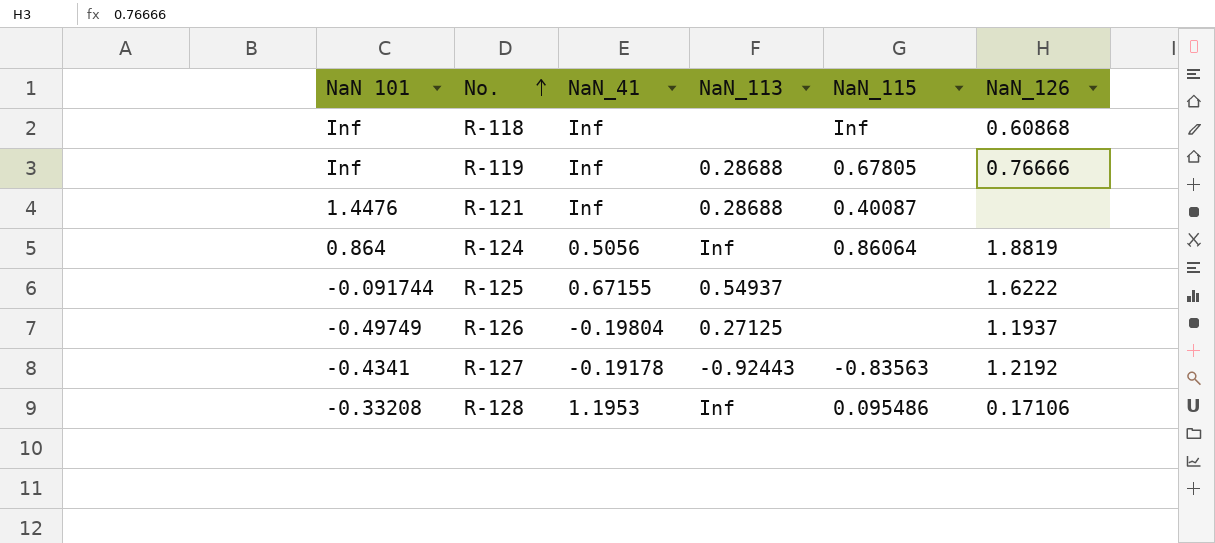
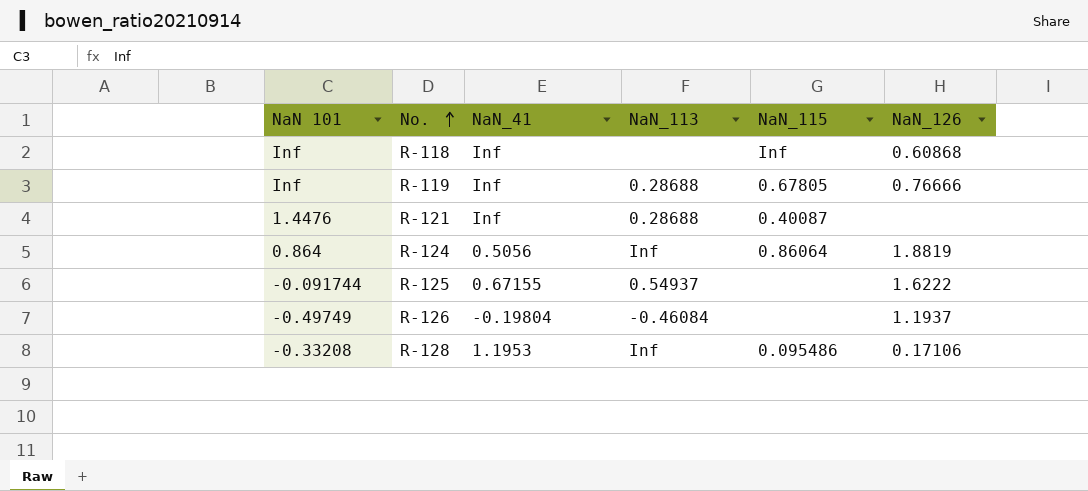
row R-127: -0.4341 | -0.19178 | -0.92443 | -0.83563 | 1.2192 -> none
R-126 | NaN_113: 0.27125 -> -0.46084

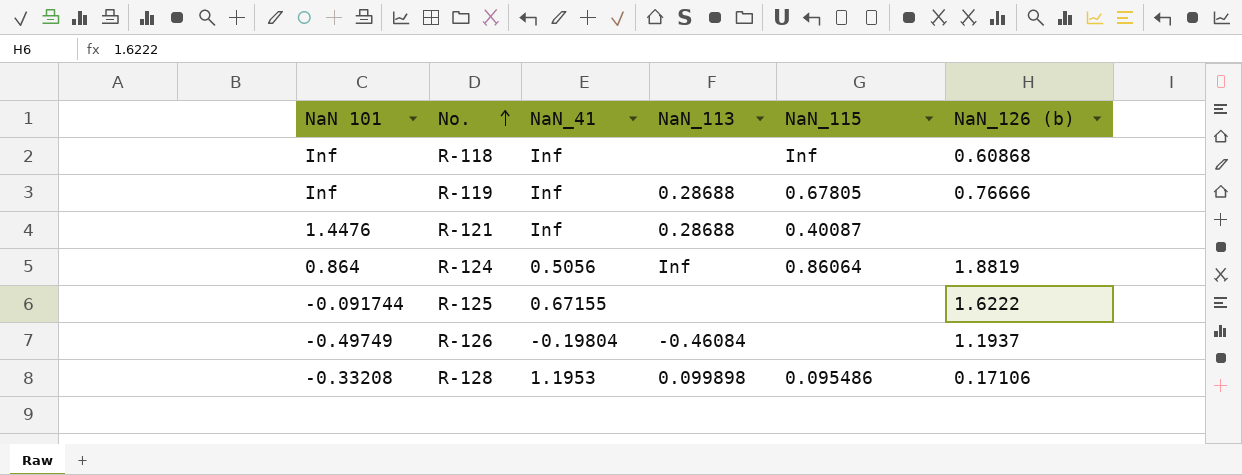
column name: NaN_126 -> NaN_126 (b)
R-125 | NaN_113: 0.54937 -> none
R-128 | NaN_113: Inf -> 0.099898

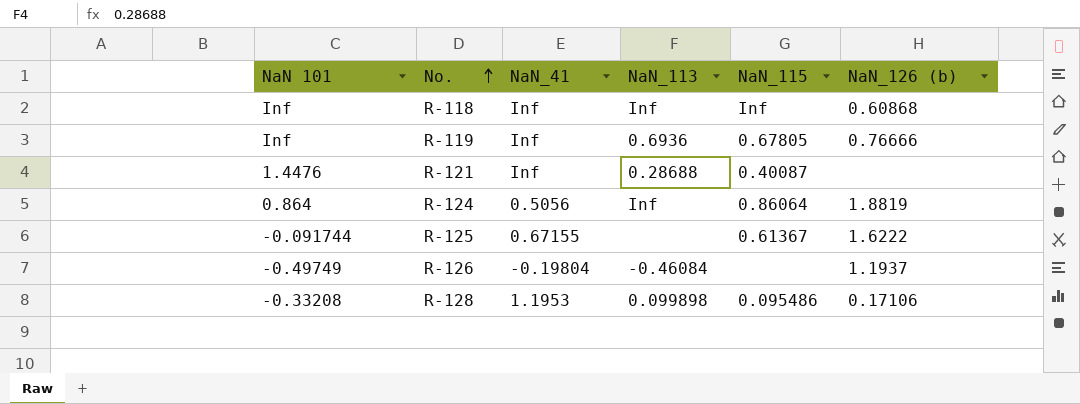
R-118 | NaN_113: none -> Inf
R-119 | NaN_113: 0.28688 -> 0.6936
R-125 | NaN_115: none -> 0.61367

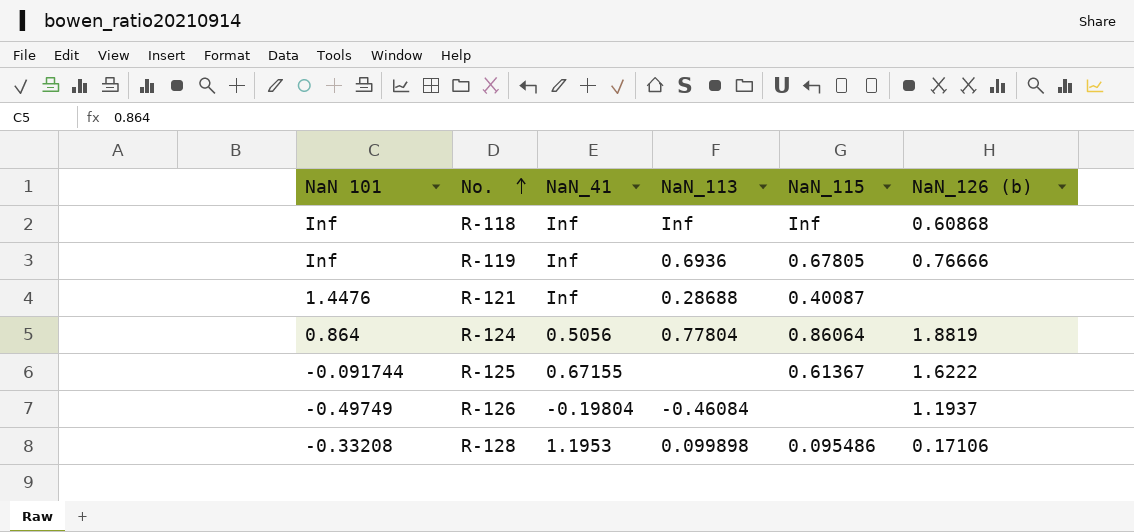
R-124 | NaN_113: Inf -> 0.77804

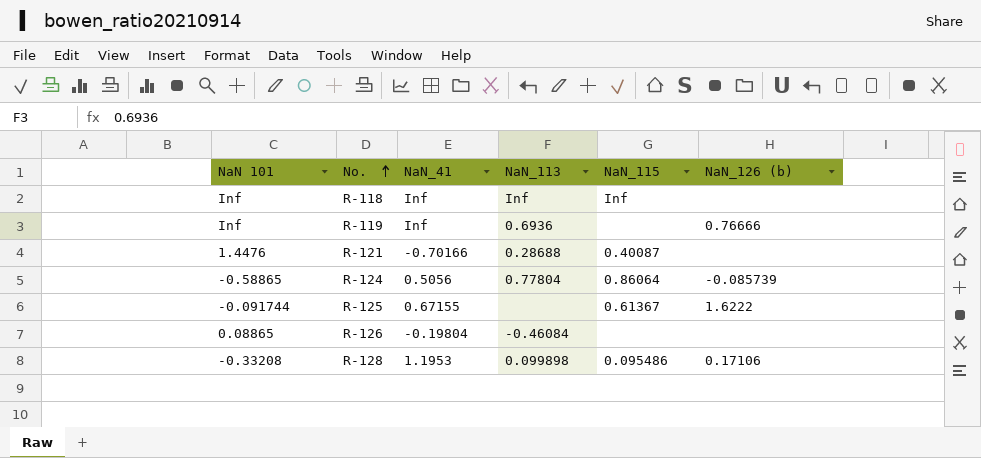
R-118 | NaN_126 (b): 0.60868 -> none
R-119 | NaN_115: 0.67805 -> none
R-121 | NaN_41: Inf -> -0.70166
R-124 | NaN 101: 0.864 -> -0.58865
R-124 | NaN_126 (b): 1.8819 -> -0.085739
R-126 | NaN 101: -0.49749 -> 0.08865
R-126 | NaN_126 (b): 1.1937 -> none

